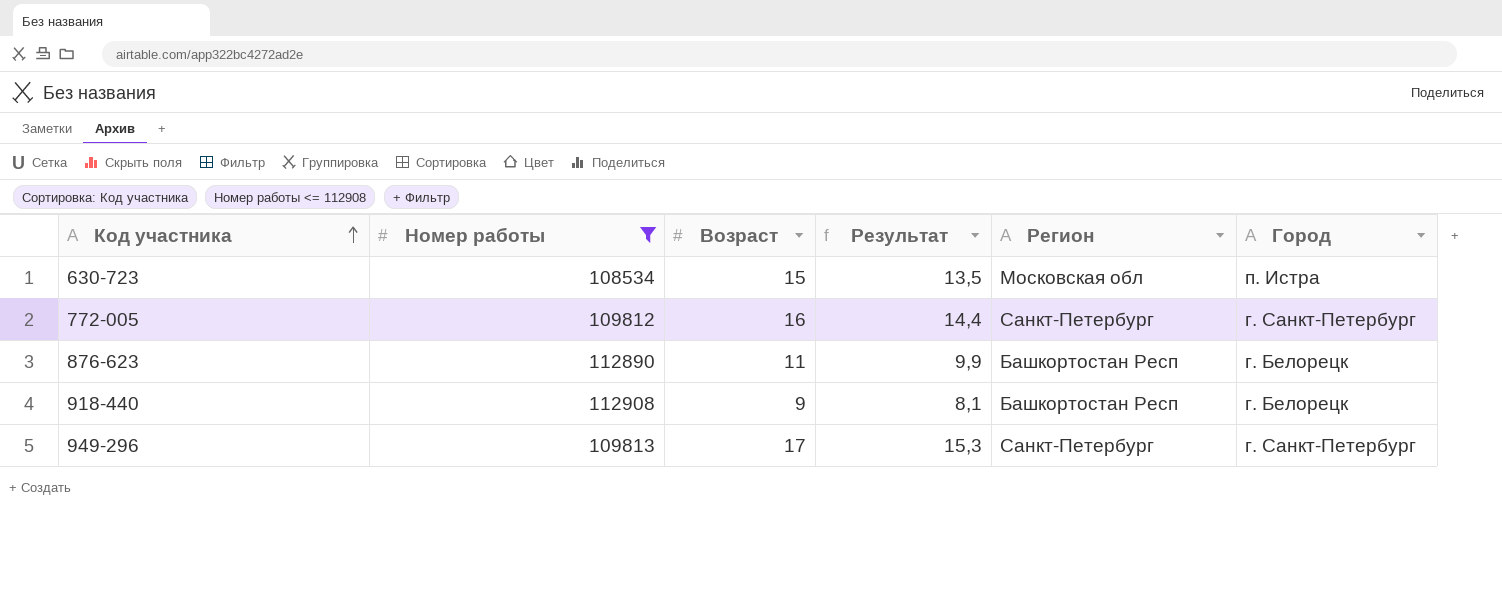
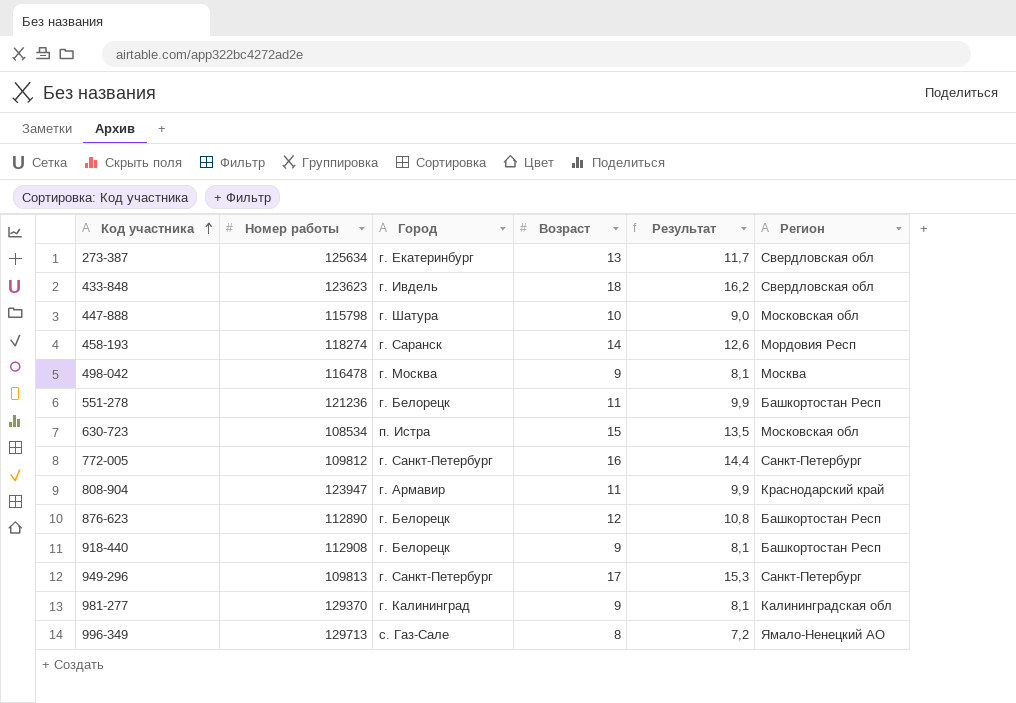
filter: Номер работы <= 112908 -> none
column Город | position: 6 -> 3
876-623 | Возраст: 11 -> 12
876-623 | Результат: 9,9 -> 10,8

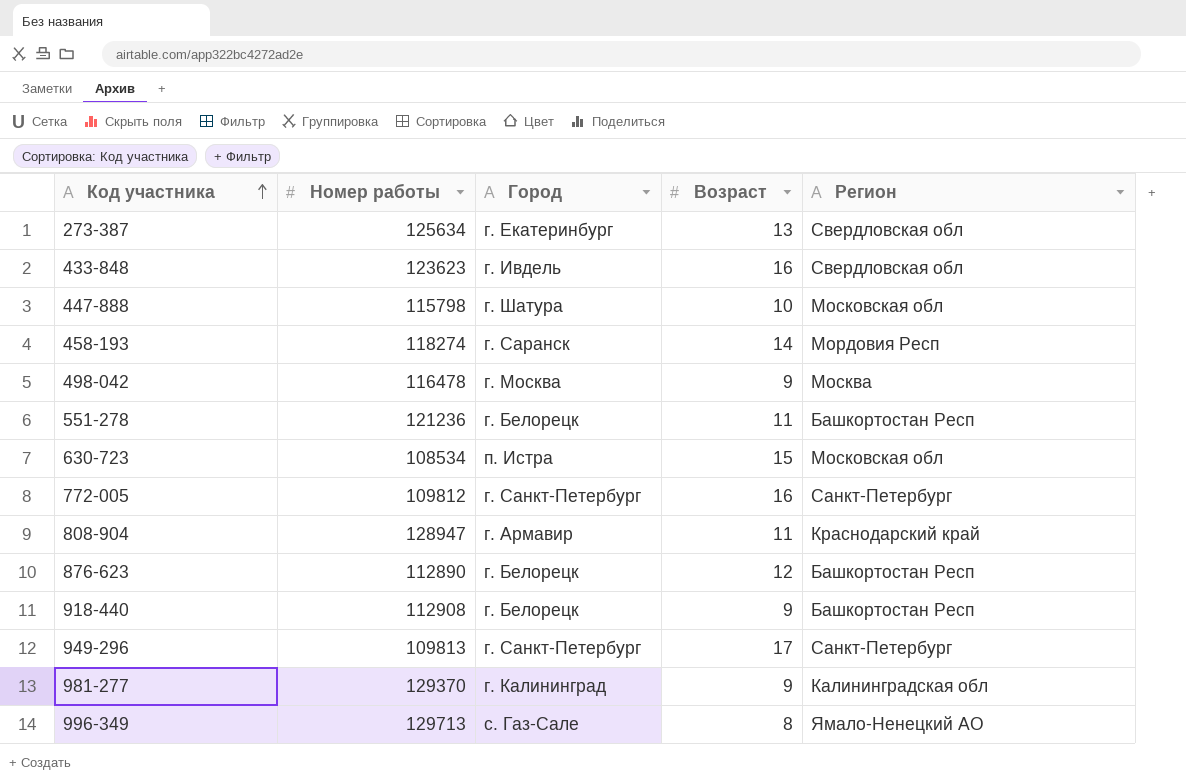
column Результат | formula: [Возраст] * 0,9 -> none
433-848 | Возраст: 18 -> 16
808-904 | Номер работы: 123947 -> 128947

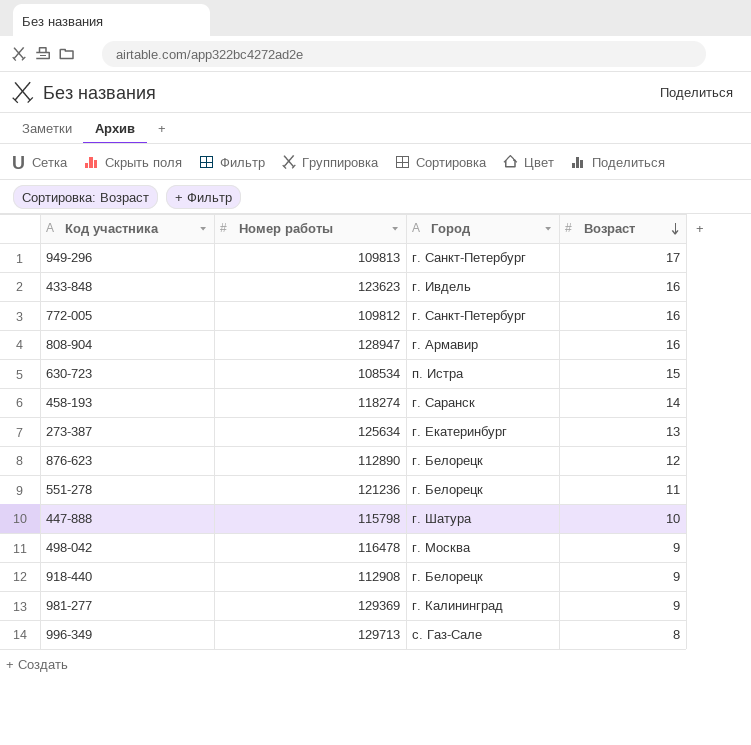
row order: Код участника ascending -> Возраст descending
column Регион | position: 5 -> none
808-904 | Возраст: 11 -> 16
981-277 | Номер работы: 129370 -> 129369

